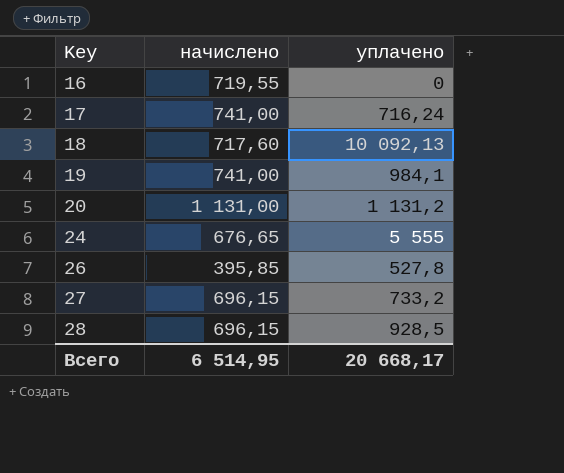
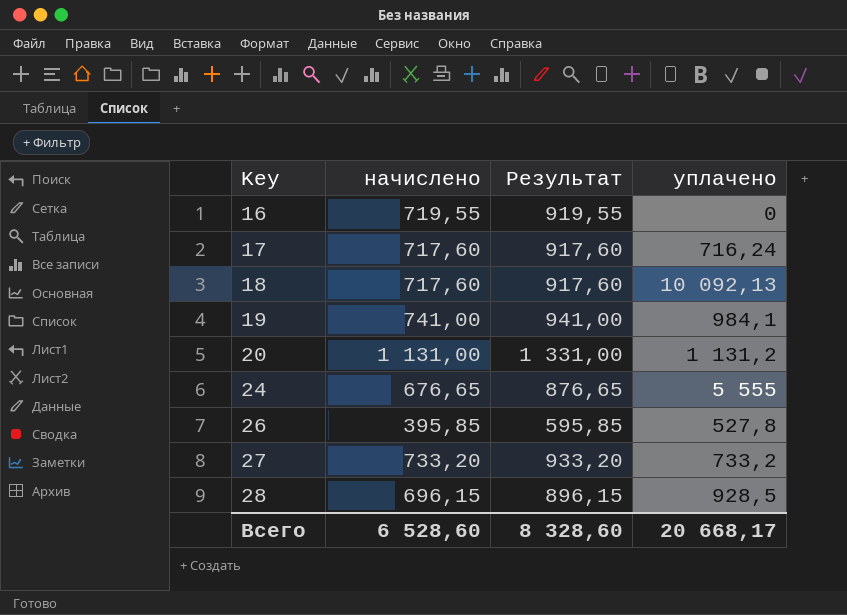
column Результат | formula: none -> [начислено] + 200
17 | начислено: 741,00 -> 717,60
27 | начислено: 696,15 -> 733,20
Всего | начислено: 6 514,95 -> 6 528,60

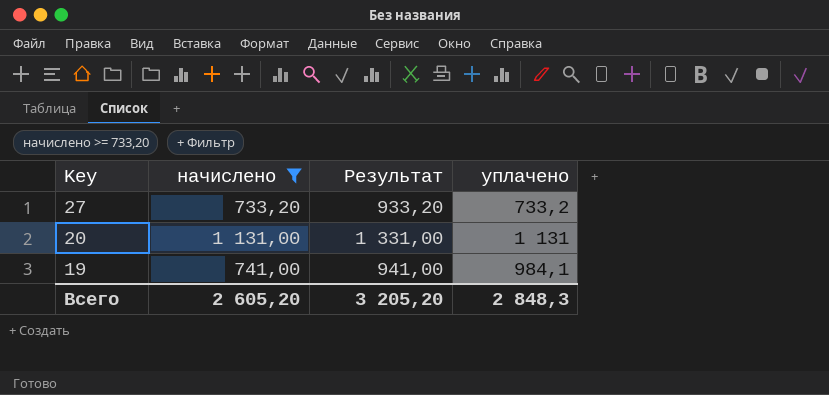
filter: none -> начислено >= 733,20
row order: Key ascending -> Key descending
20 | уплачено: 1 131,2 -> 1 131
Всего | начислено: 6 528,60 -> 2 605,20
Всего | Результат: 8 328,60 -> 3 205,20
Всего | уплачено: 20 668,17 -> 2 848,3

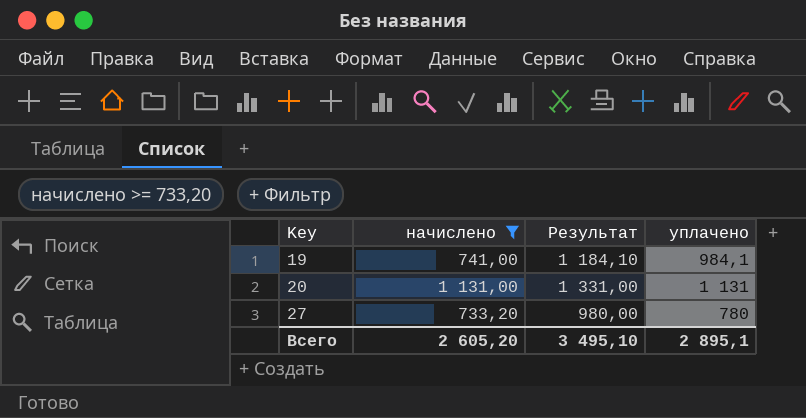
row order: Key descending -> Key ascending
column Результат | formula: [начислено] + 200 -> [уплачено] + 200
27 | уплачено: 733,2 -> 780
Всего | Результат: 3 205,20 -> 3 495,10
Всего | уплачено: 2 848,3 -> 2 895,1

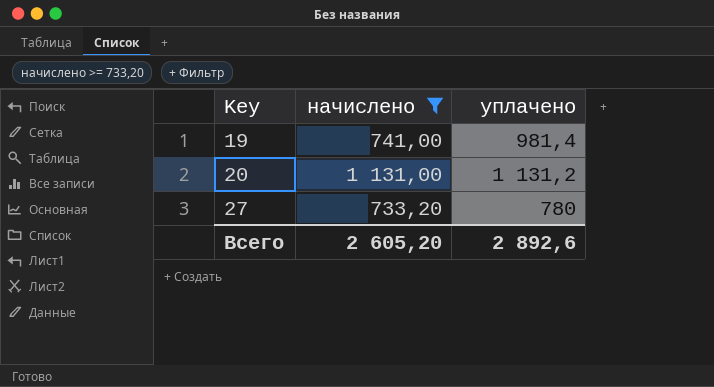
column Результат | formula: [уплачено] + 200 -> none
19 | уплачено: 984,1 -> 981,4
20 | уплачено: 1 131 -> 1 131,2
Всего | уплачено: 2 895,1 -> 2 892,6

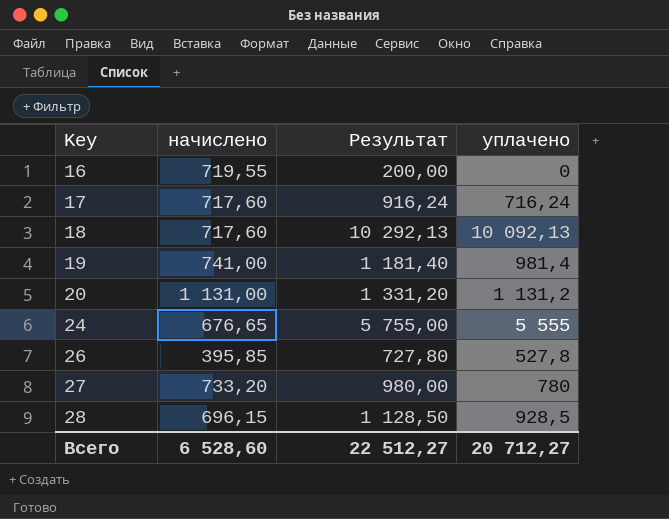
filter: начислено >= 733,20 -> none
column Результат | formula: none -> [уплачено] + 200
Всего | начислено: 2 605,20 -> 6 528,60
Всего | уплачено: 2 892,6 -> 20 712,27

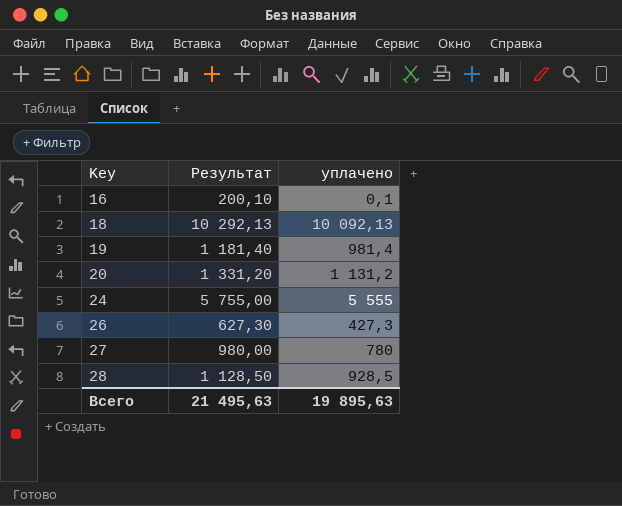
column начислено | position: 2 -> none
row 17: 717,60 | 916,24 | 716,24 -> none
16 | Результат: 200,00 -> 200,10
16 | уплачено: 0 -> 0,1
26 | Результат: 727,80 -> 627,30
26 | уплачено: 527,8 -> 427,3
Всего | Результат: 22 512,27 -> 21 495,63
Всего | уплачено: 20 712,27 -> 19 895,63

